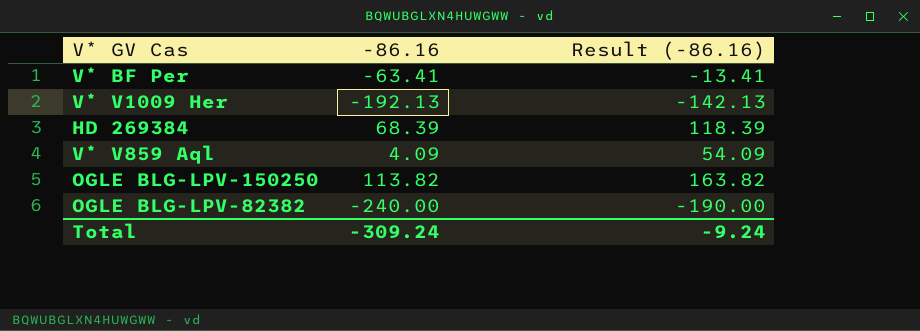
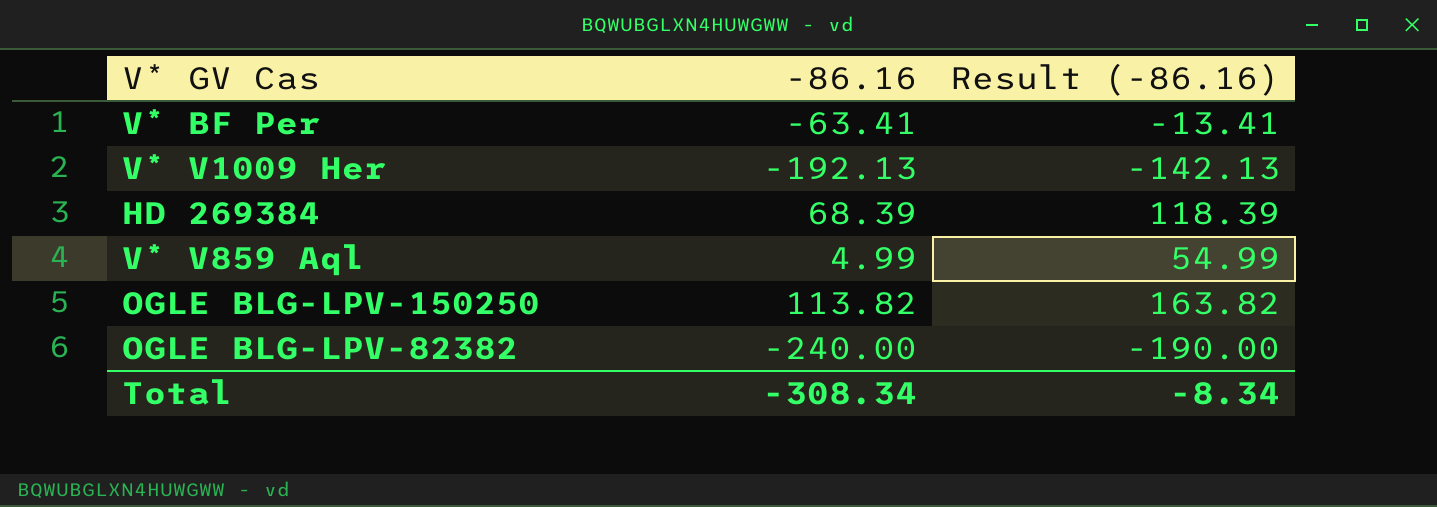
V* V859 Aql | -86.16: 4.09 -> 4.99
V* V859 Aql | Result (-86.16): 54.09 -> 54.99
Total | -86.16: -309.24 -> -308.34
Total | Result (-86.16): -9.24 -> -8.34

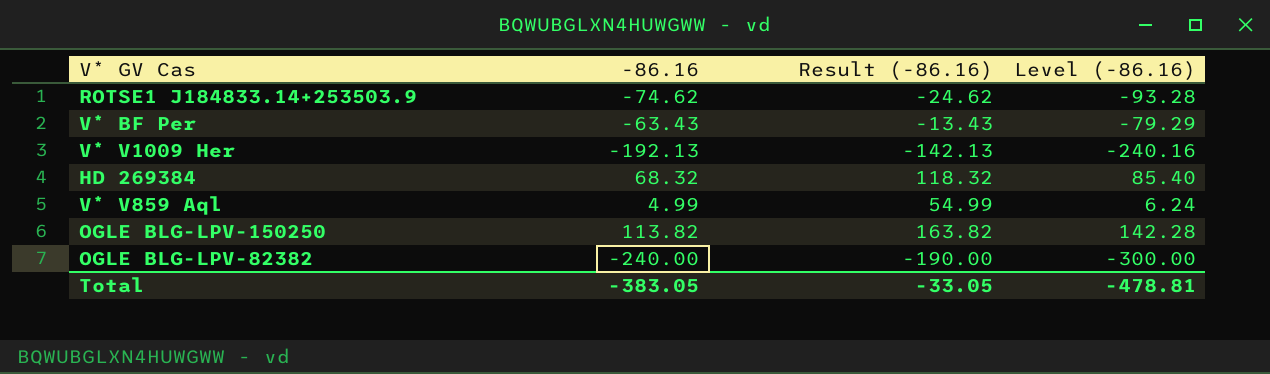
column Level (-86.16) | formula: none -> [-86.16] * 1.25
row ROTSE1 J184833.14+253503.9: none -> -74.62 | -24.62 | -93.28
V* BF Per | -86.16: -63.41 -> -63.43
V* BF Per | Result (-86.16): -13.41 -> -13.43
HD 269384 | -86.16: 68.39 -> 68.32
HD 269384 | Result (-86.16): 118.39 -> 118.32
Total | -86.16: -308.34 -> -383.05
Total | Result (-86.16): -8.34 -> -33.05

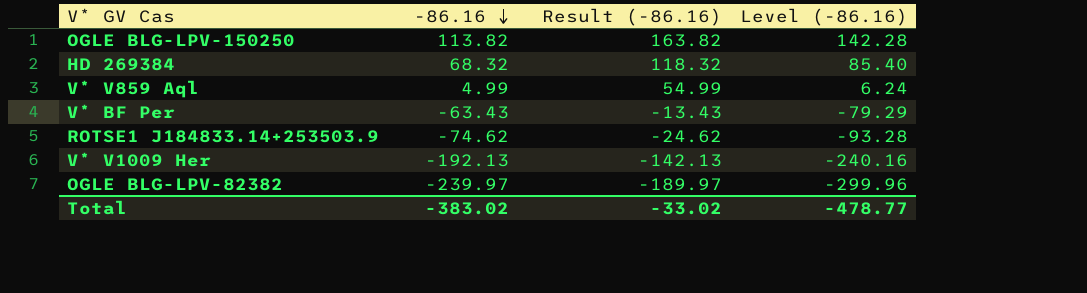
row order: none -> -86.16 descending
OGLE BLG-LPV-82382 | -86.16: -240.00 -> -239.97
OGLE BLG-LPV-82382 | Result (-86.16): -190.00 -> -189.97
OGLE BLG-LPV-82382 | Level (-86.16): -300.00 -> -299.96
Total | -86.16: -383.05 -> -383.02
Total | Result (-86.16): -33.05 -> -33.02
Total | Level (-86.16): -478.81 -> -478.77

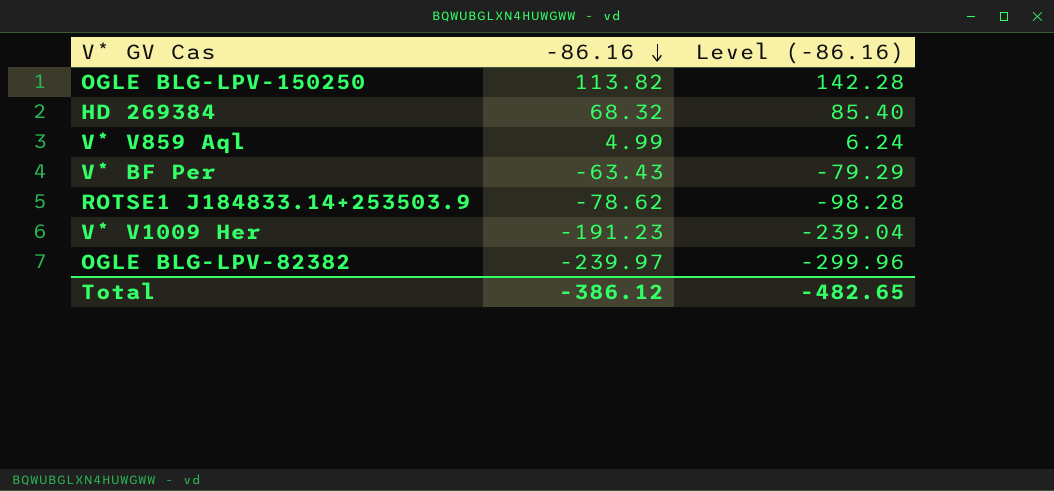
column Result (-86.16) | formula: [-86.16] + 50 -> none
ROTSE1 J184833.14+253503.9 | -86.16: -74.62 -> -78.62
ROTSE1 J184833.14+253503.9 | Level (-86.16): -93.28 -> -98.28
V* V1009 Her | -86.16: -192.13 -> -191.23
V* V1009 Her | Level (-86.16): -240.16 -> -239.04
Total | -86.16: -383.02 -> -386.12
Total | Level (-86.16): -478.77 -> -482.65

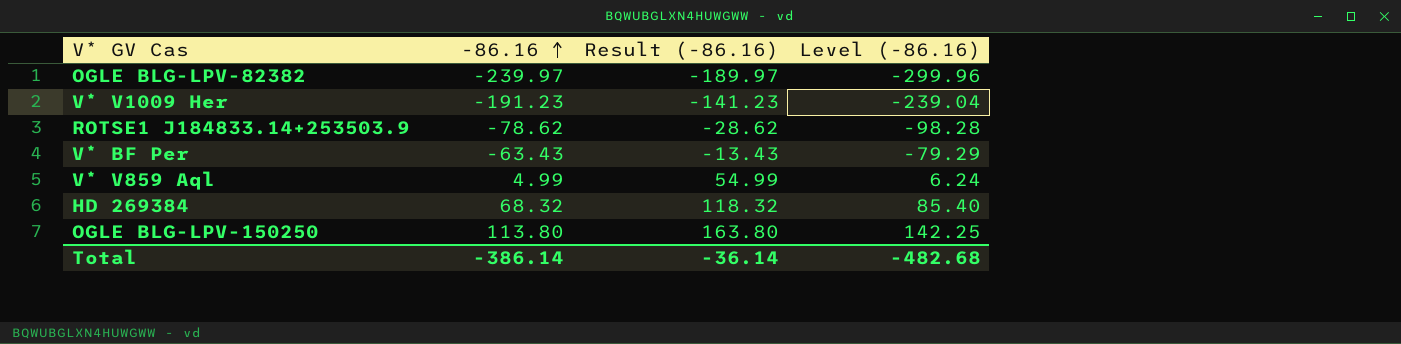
row order: -86.16 descending -> -86.16 ascending
column Result (-86.16) | formula: none -> [-86.16] + 50
OGLE BLG-LPV-150250 | -86.16: 113.82 -> 113.80
OGLE BLG-LPV-150250 | Level (-86.16): 142.28 -> 142.25
Total | -86.16: -386.12 -> -386.14
Total | Level (-86.16): -482.65 -> -482.68

